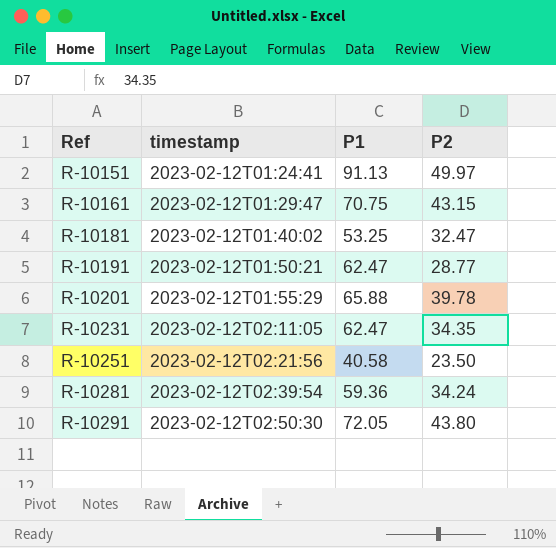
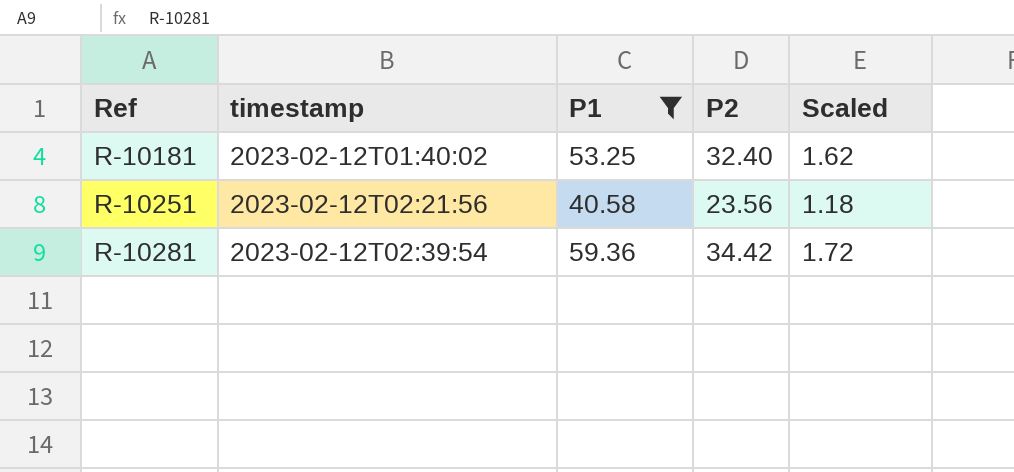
filter: none -> P1 <= 59.36
column Scaled | formula: none -> [P2] * 0.05
R-10181 | P2: 32.47 -> 32.40
R-10251 | P2: 23.50 -> 23.56
R-10281 | P2: 34.24 -> 34.42

